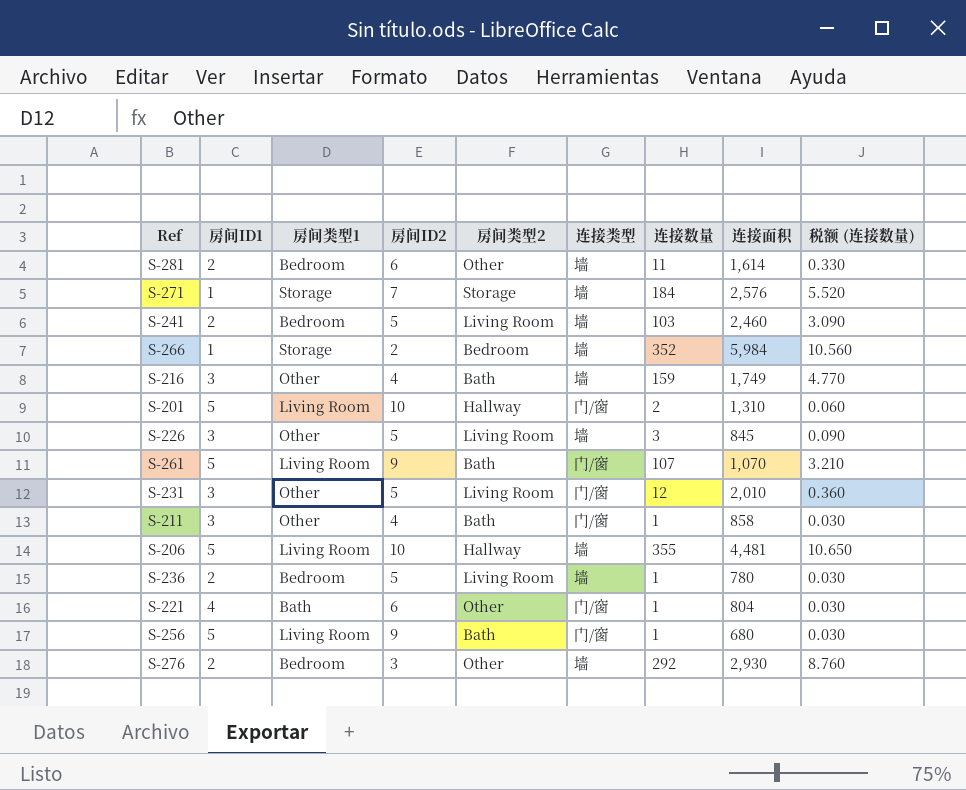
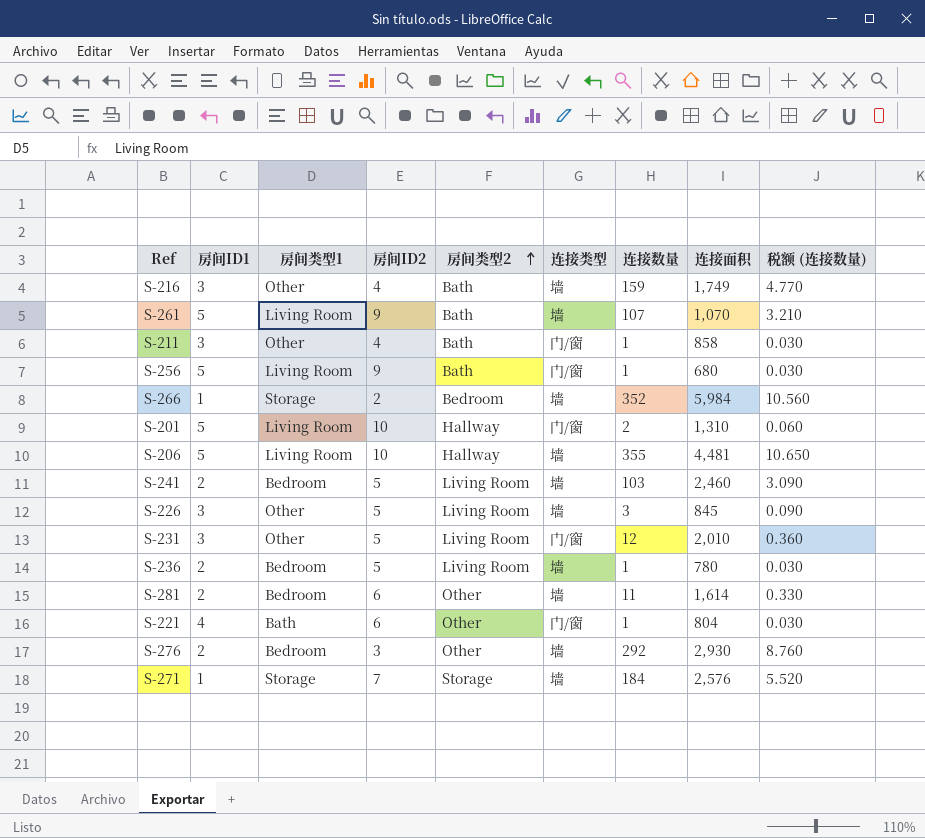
row order: none -> 房间类型2 ascending
S-261 | 连接类型: 门/窗 -> 墙

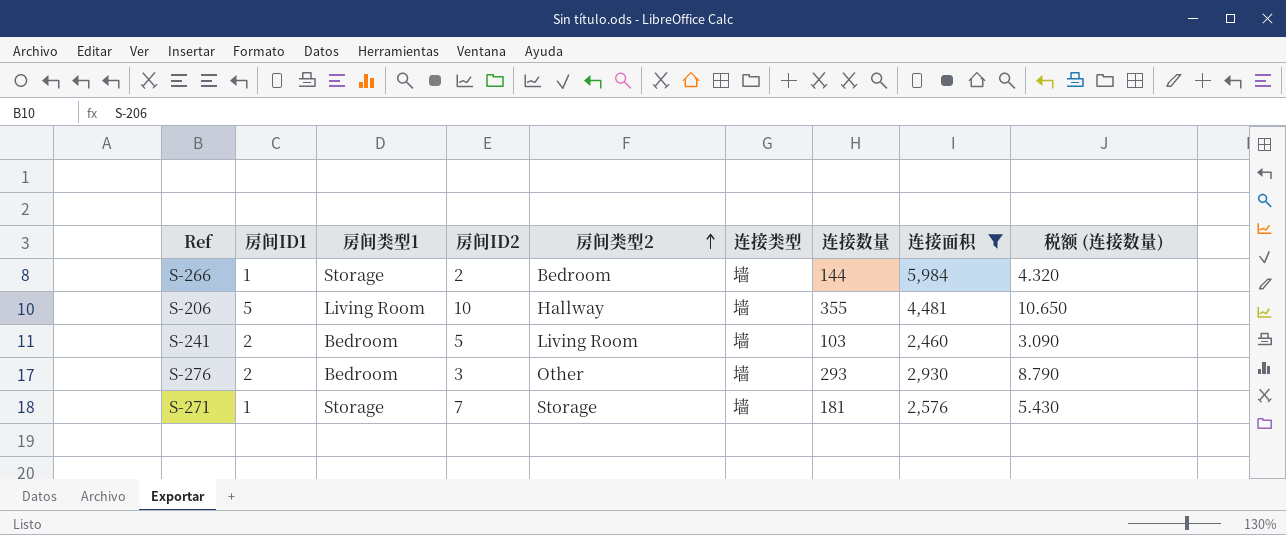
filter: none -> 连接面积 >= 2,460
S-266 | 连接数量: 352 -> 144
S-266 | 税额 (连接数量): 10.560 -> 4.320
S-276 | 连接数量: 292 -> 293
S-276 | 税额 (连接数量): 8.760 -> 8.790
S-271 | 连接数量: 184 -> 181
S-271 | 税额 (连接数量): 5.520 -> 5.430

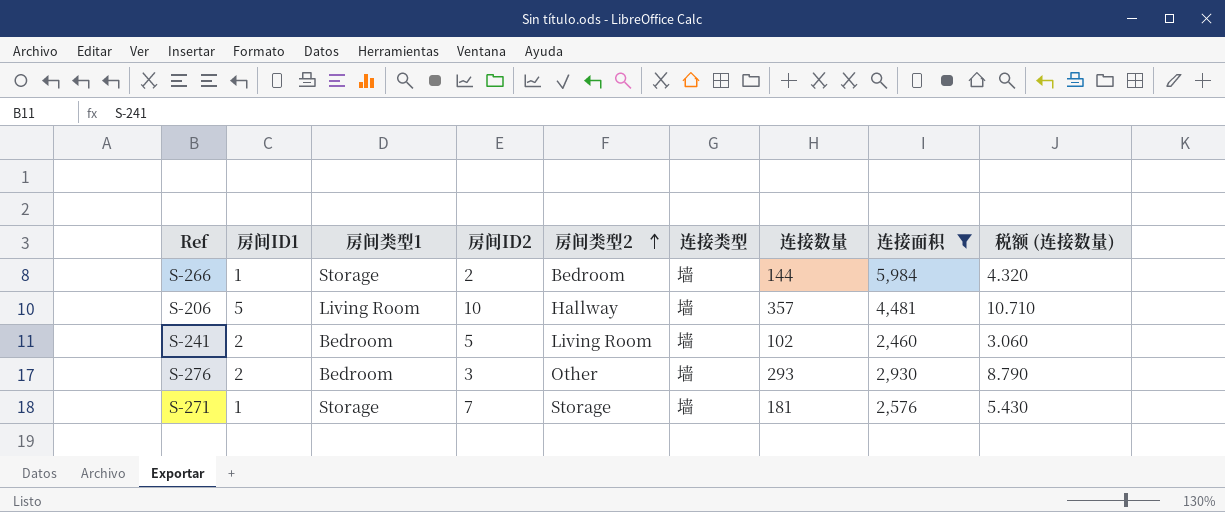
S-206 | 连接数量: 355 -> 357
S-206 | 税额 (连接数量): 10.650 -> 10.710
S-241 | 连接数量: 103 -> 102
S-241 | 税额 (连接数量): 3.090 -> 3.060

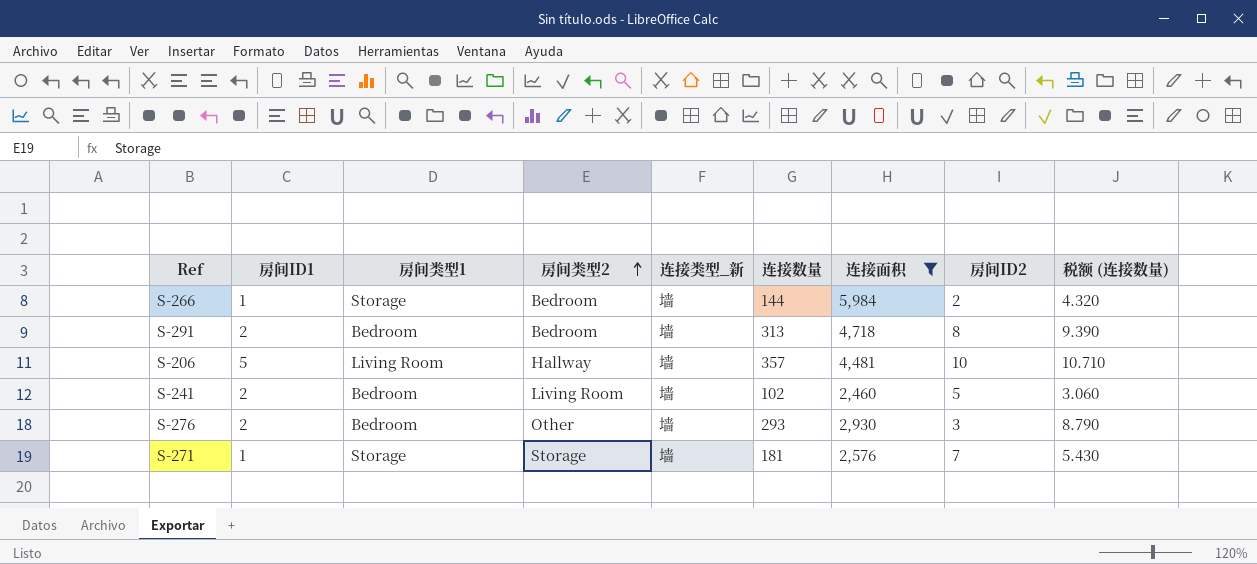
column name: 连接类型 -> 连接类型_新
column 房间ID2 | position: 4 -> 8
row S-291: none -> 2 | Bedroom | Bedroom | 墙 | 313 | 4,718 | 8 | 9.390

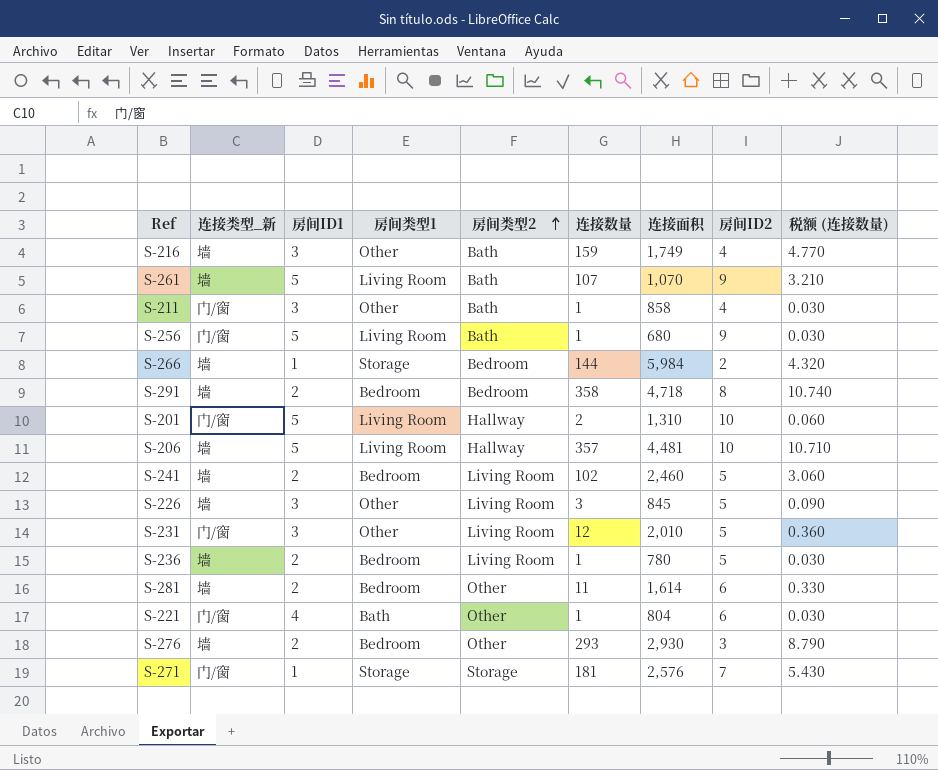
filter: 连接面积 >= 2,460 -> none
column 连接类型_新 | position: 5 -> 2
S-291 | 连接数量: 313 -> 358
S-291 | 税额 (连接数量): 9.390 -> 10.740
S-271 | 连接类型_新: 墙 -> 门/窗

